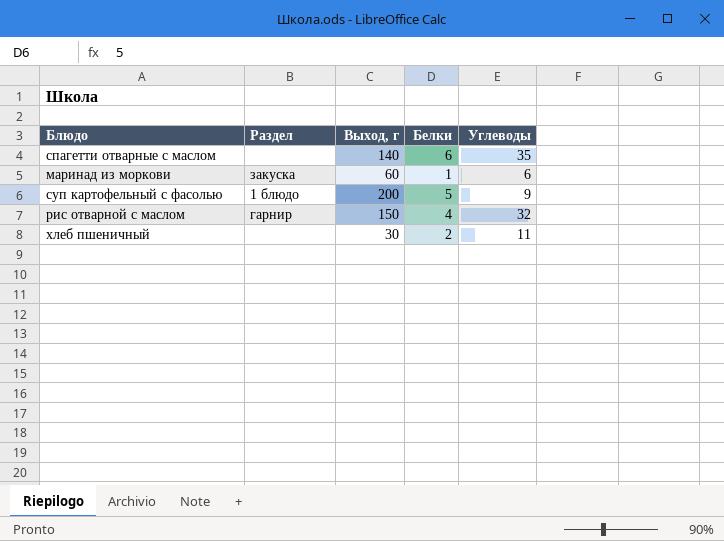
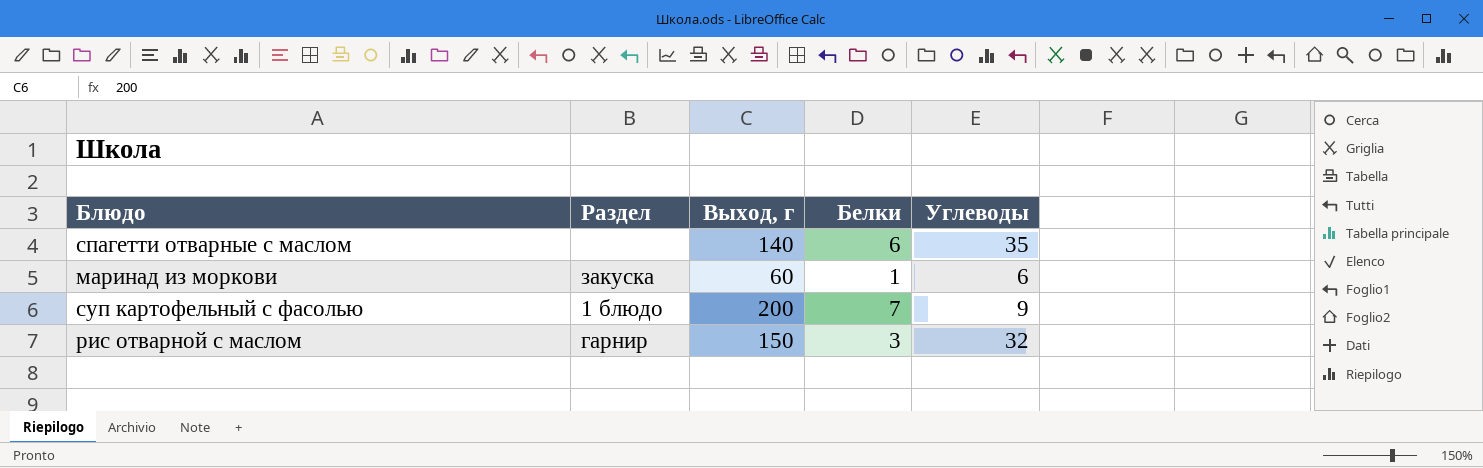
row хлеб пшеничный: none | 30 | 2 | 11 -> none
суп картофельный с фасолью | Белки: 5 -> 7
рис отварной с маслом | Белки: 4 -> 3

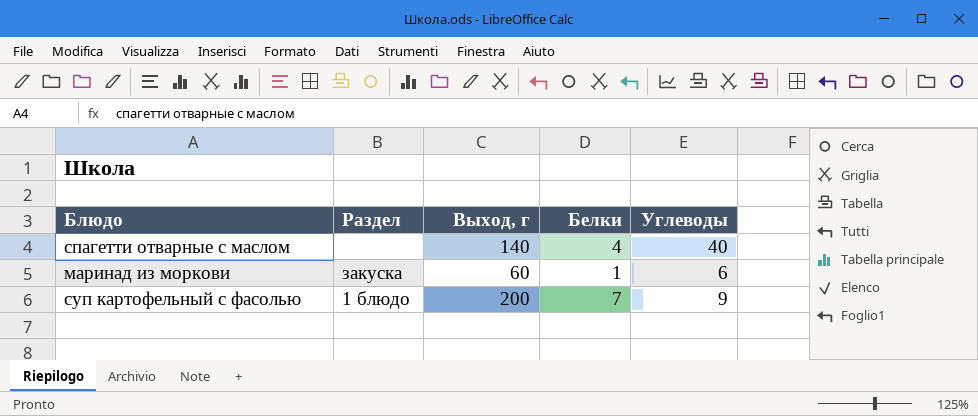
row рис отварной с маслом: гарнир | 150 | 3 | 32 -> none
спагетти отварные с маслом | Белки: 6 -> 4
спагетти отварные с маслом | Углеводы: 35 -> 40

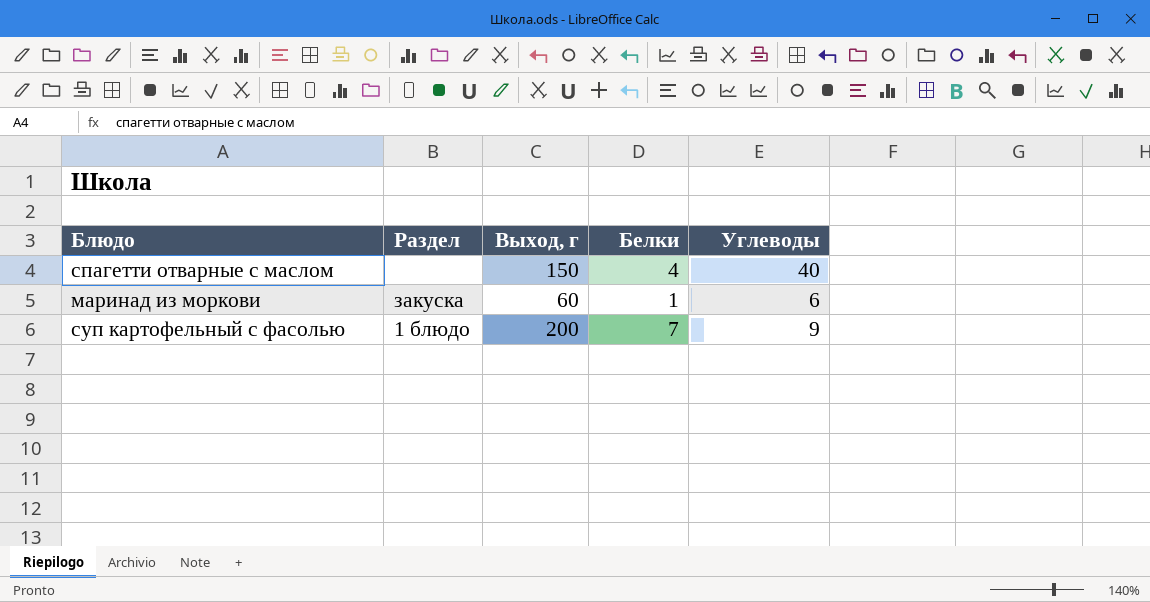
спагетти отварные с маслом | Выход, г: 140 -> 150

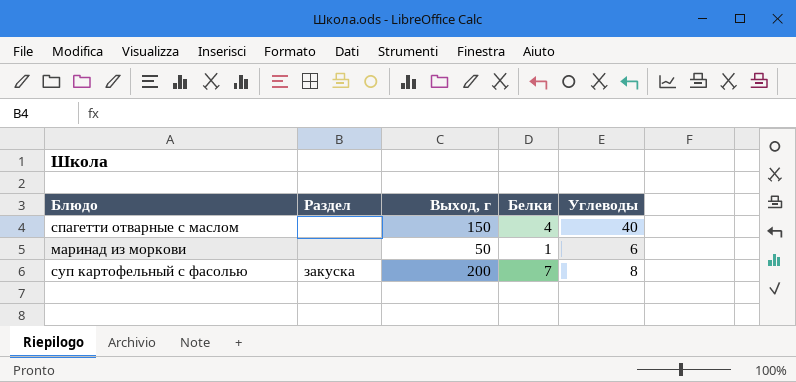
маринад из моркови | Раздел: закуска -> none
маринад из моркови | Выход, г: 60 -> 50
суп картофельный с фасолью | Раздел: 1 блюдо -> закуска
суп картофельный с фасолью | Углеводы: 9 -> 8

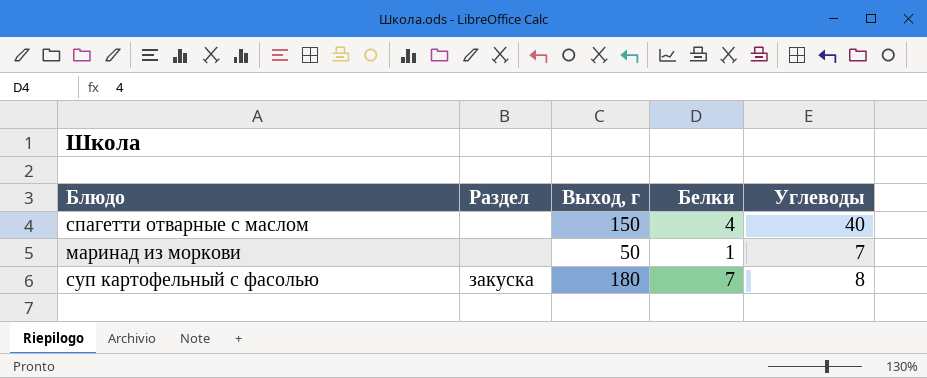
маринад из моркови | Углеводы: 6 -> 7
суп картофельный с фасолью | Выход, г: 200 -> 180

